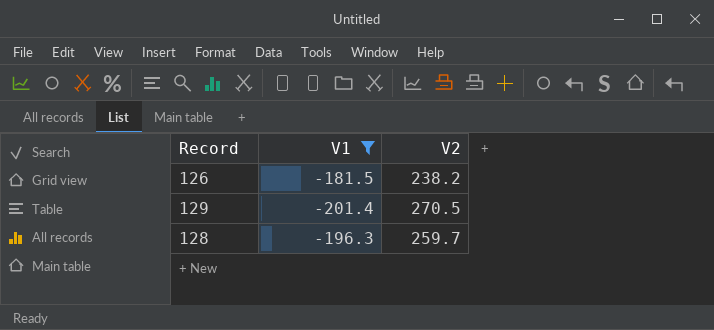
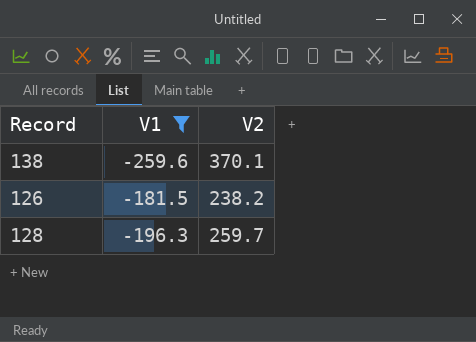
row 129: -201.4 | 270.5 -> none
row 138: none -> -259.6 | 370.1

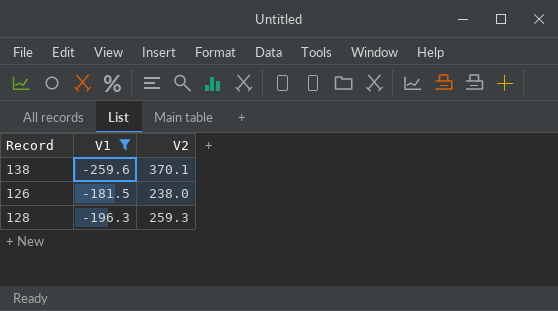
126 | V2: 238.2 -> 238.0
128 | V2: 259.7 -> 259.3

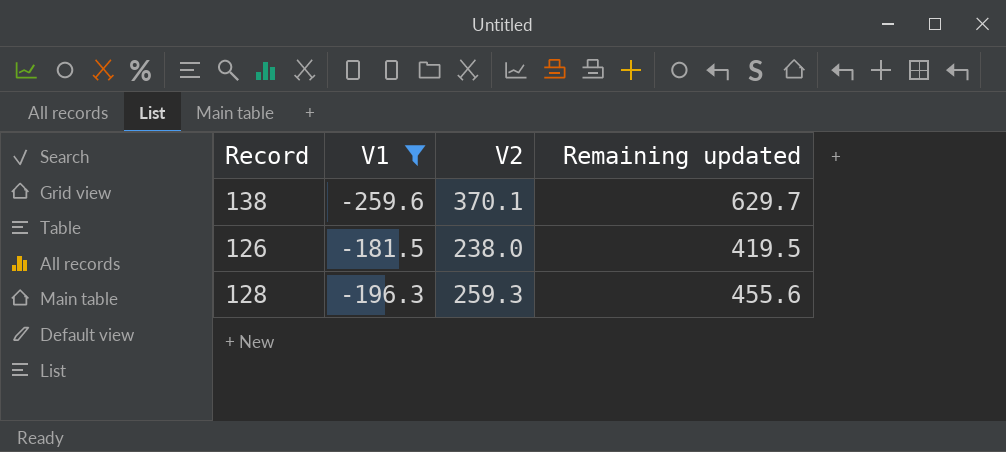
column Remaining updated | formula: none -> [V2] - [V1]

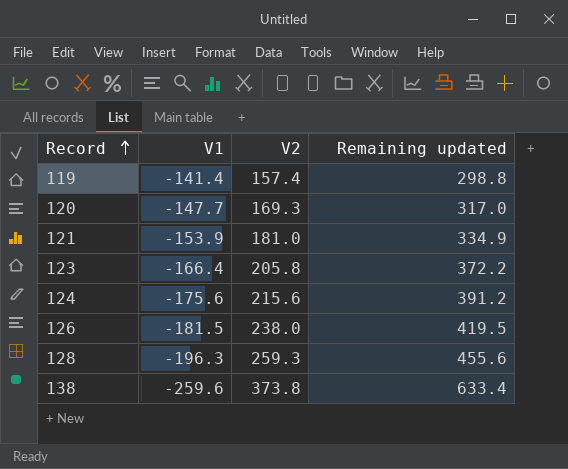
filter: V1 <= -181.5 -> none
row order: none -> Record ascending
138 | V2: 370.1 -> 373.8
138 | Remaining updated: 629.7 -> 633.4

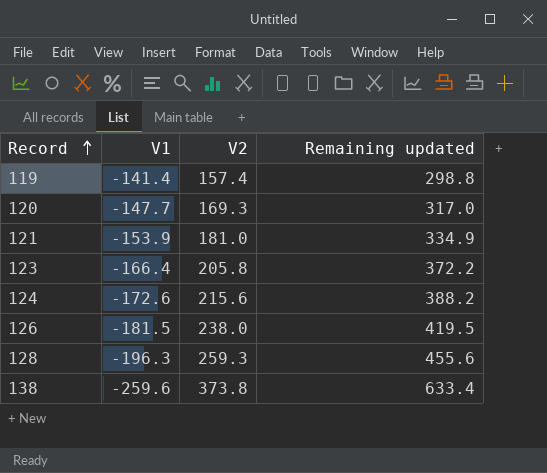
124 | V1: -175.6 -> -172.6
124 | Remaining updated: 391.2 -> 388.2

